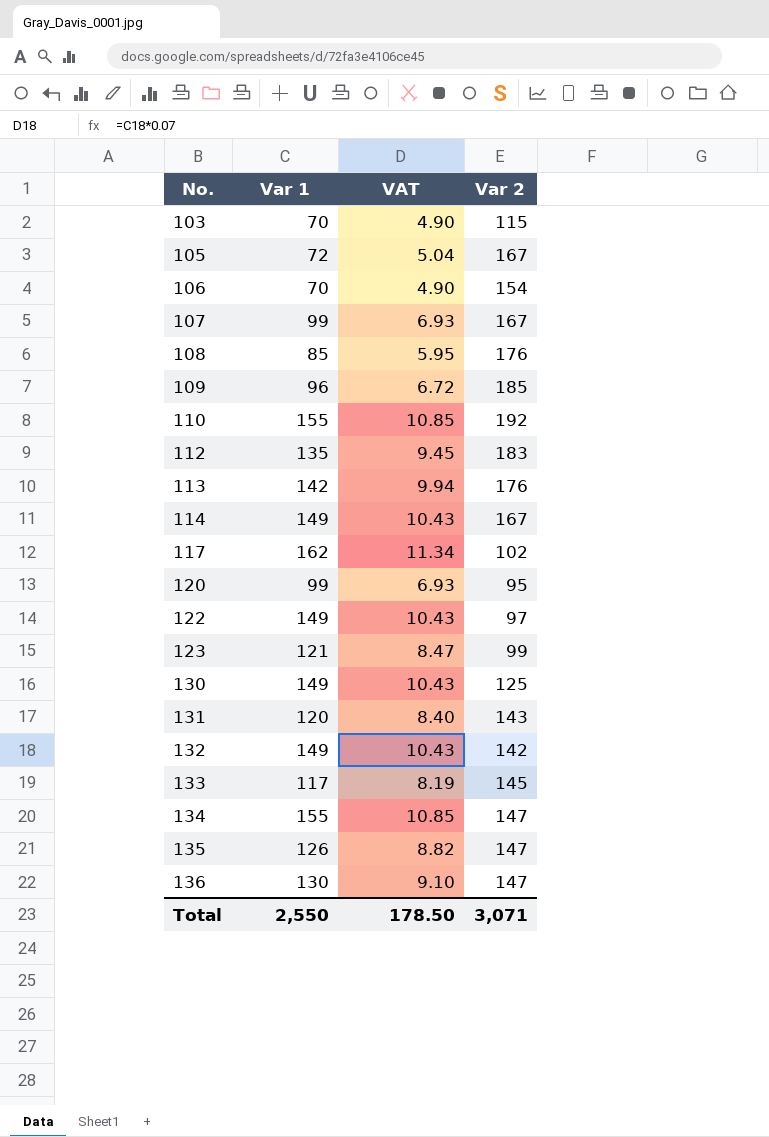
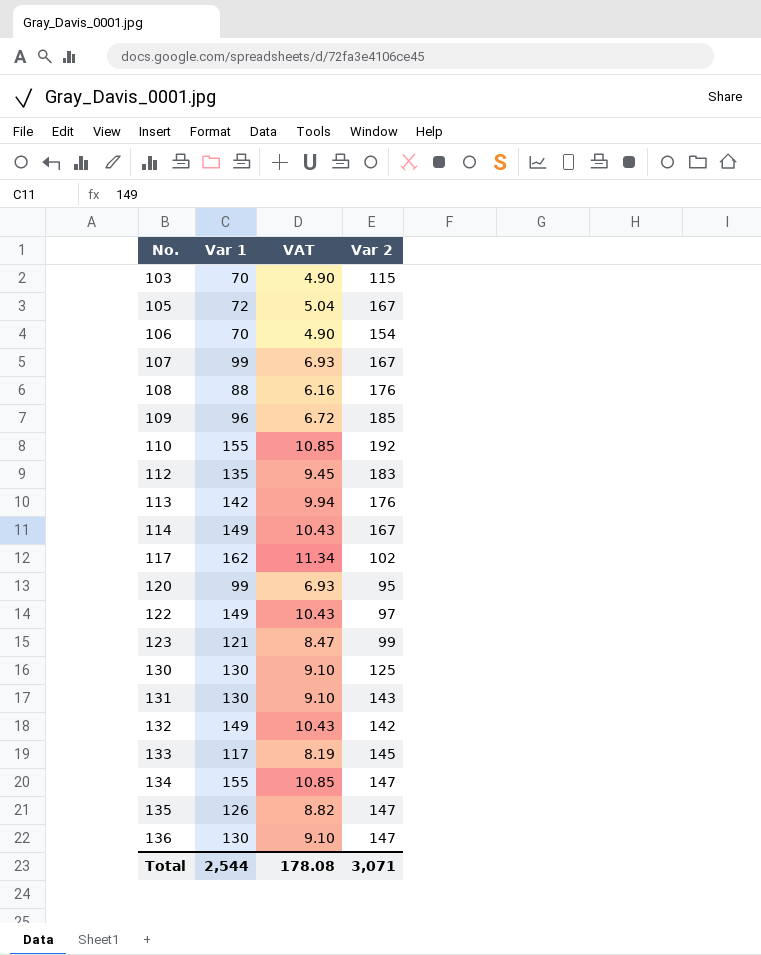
108 | Var 1: 85 -> 88
108 | VAT: 5.95 -> 6.16
130 | Var 1: 149 -> 130
130 | VAT: 10.43 -> 9.10
131 | Var 1: 120 -> 130
131 | VAT: 8.40 -> 9.10
Total | Var 1: 2,550 -> 2,544
Total | VAT: 178.50 -> 178.08

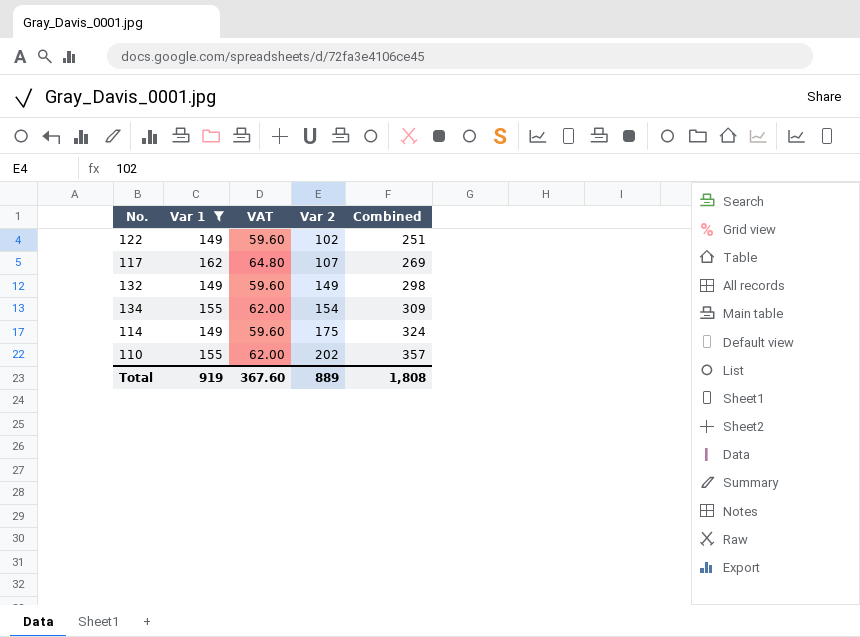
filter: none -> Var 1 >= 149
row order: No. ascending -> Var 2 ascending
column VAT | formula: [Var 1] * 0.07 -> [Var 1] * 0.4
column Combined | formula: none -> [Var 1] + [Var 2]
122 | Var 2: 97 -> 102
117 | Var 2: 102 -> 107
132 | Var 2: 142 -> 149
134 | Var 2: 147 -> 154
114 | Var 2: 167 -> 175
110 | Var 2: 192 -> 202
Total | Var 1: 2,544 -> 919
Total | VAT: 178.08 -> 367.60
Total | Var 2: 3,071 -> 889

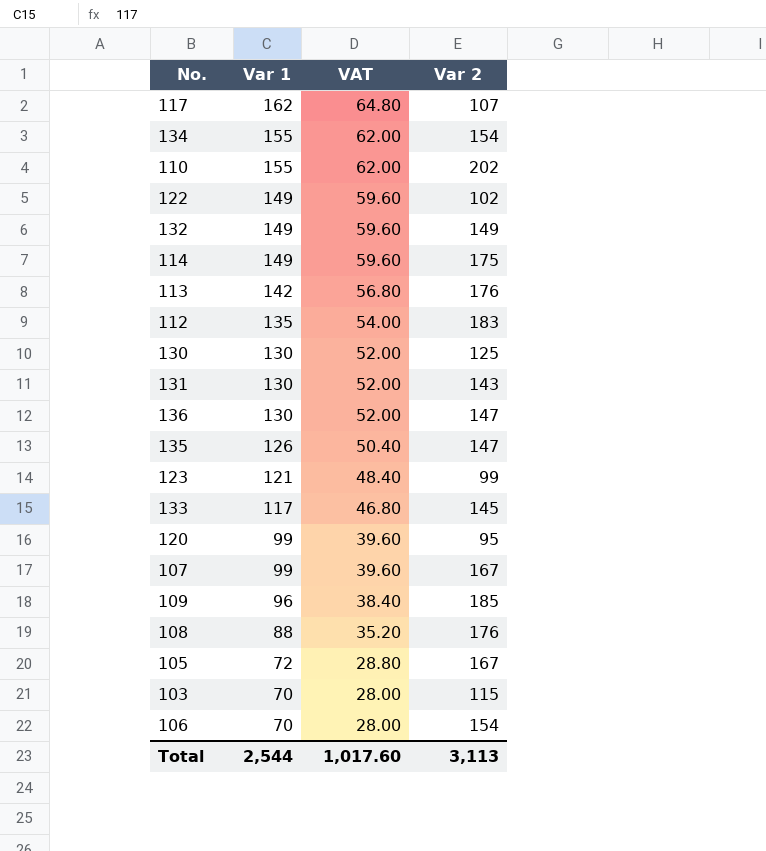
filter: Var 1 >= 149 -> none
row order: Var 2 ascending -> Var 1 descending
column Combined | formula: [Var 1] + [Var 2] -> none
Total | Var 1: 919 -> 2,544
Total | VAT: 367.60 -> 1,017.60
Total | Var 2: 889 -> 3,113

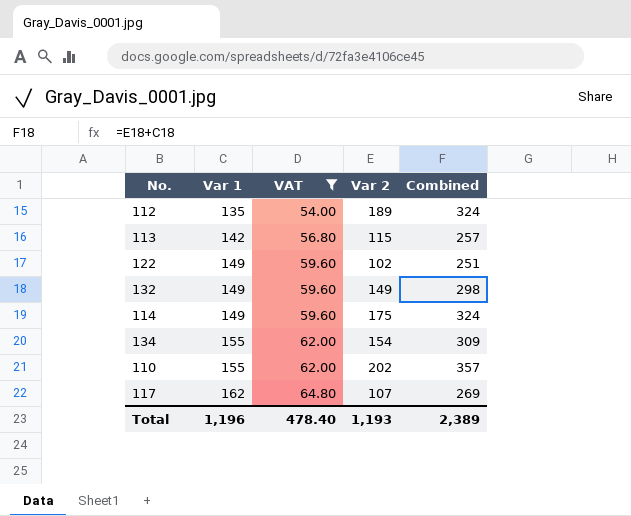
filter: none -> VAT >= 54.00
row order: Var 1 descending -> Var 1 ascending
column Combined | formula: none -> [Var 1] + [Var 2]
112 | Var 2: 183 -> 189
113 | Var 2: 176 -> 115
Total | Var 1: 2,544 -> 1,196
Total | VAT: 1,017.60 -> 478.40
Total | Var 2: 3,113 -> 1,193

